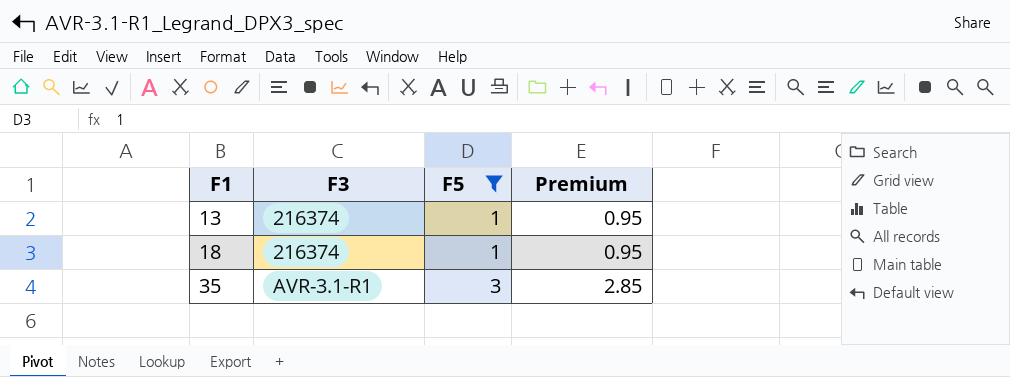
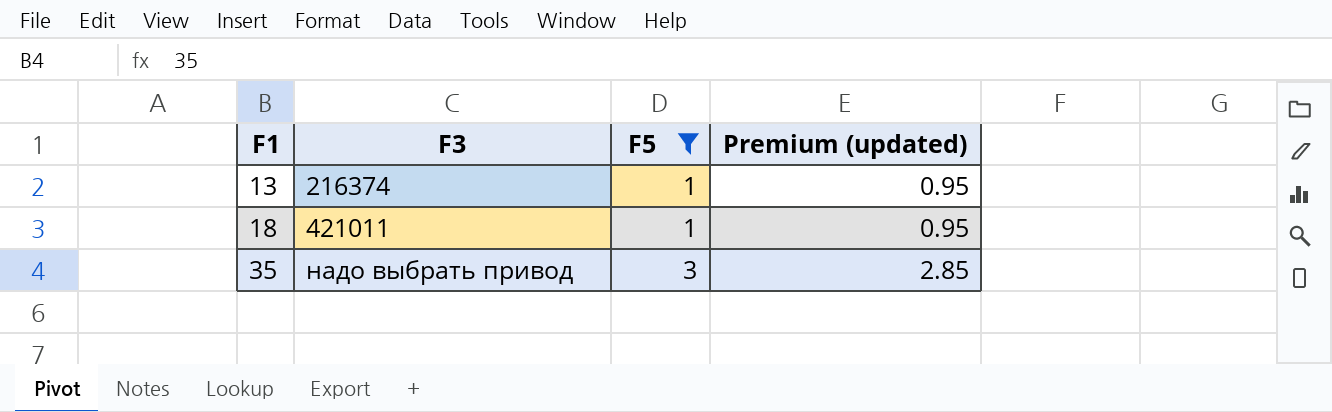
column name: Premium -> Premium (updated)
18 | F3: 216374 -> 421011
35 | F3: AVR-3.1-R1 -> надо выбрать привод

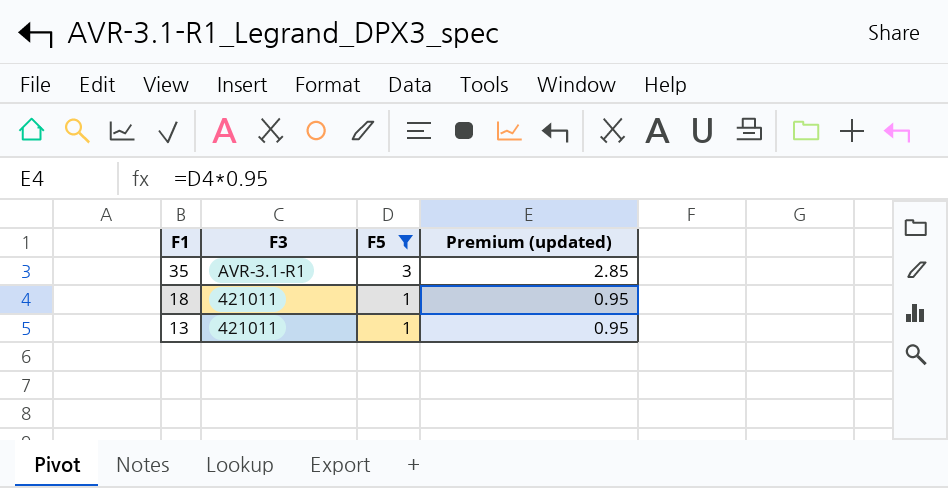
row order: F1 ascending -> F1 descending
35 | F3: надо выбрать привод -> AVR-3.1-R1
13 | F3: 216374 -> 421011

